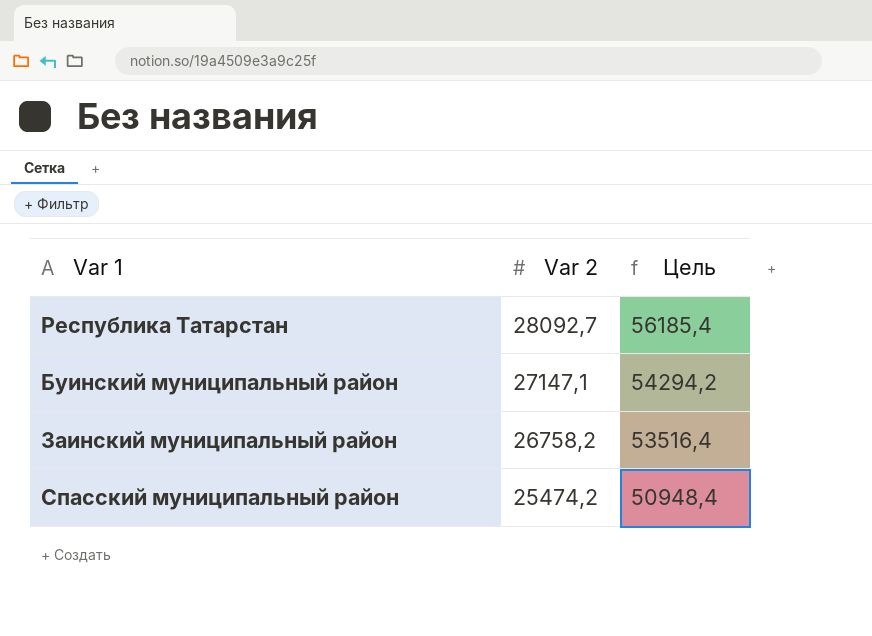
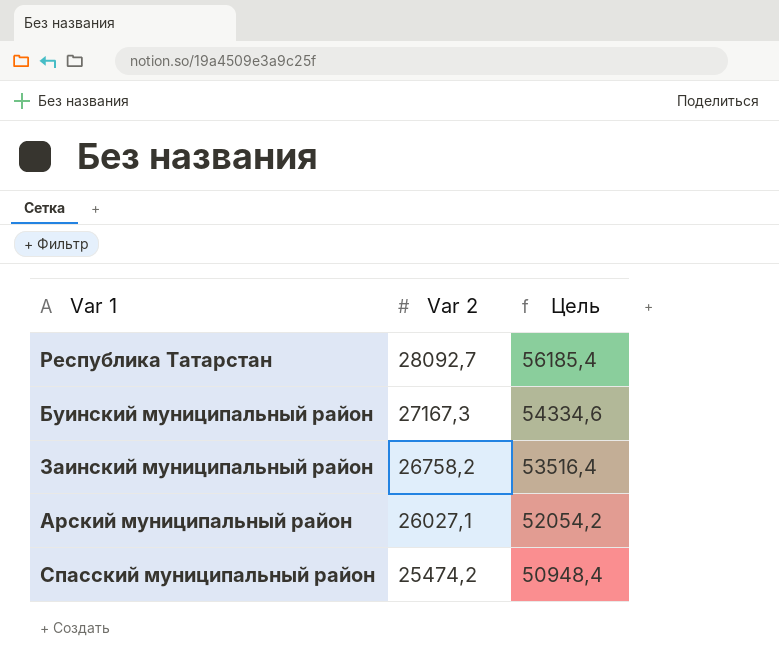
Буинский муниципальный район | Var 2: 27147,1 -> 27167,3
Буинский муниципальный район | Цель: 54294,2 -> 54334,6
row Арский муниципальный район: none -> 26027,1 | 52054,2

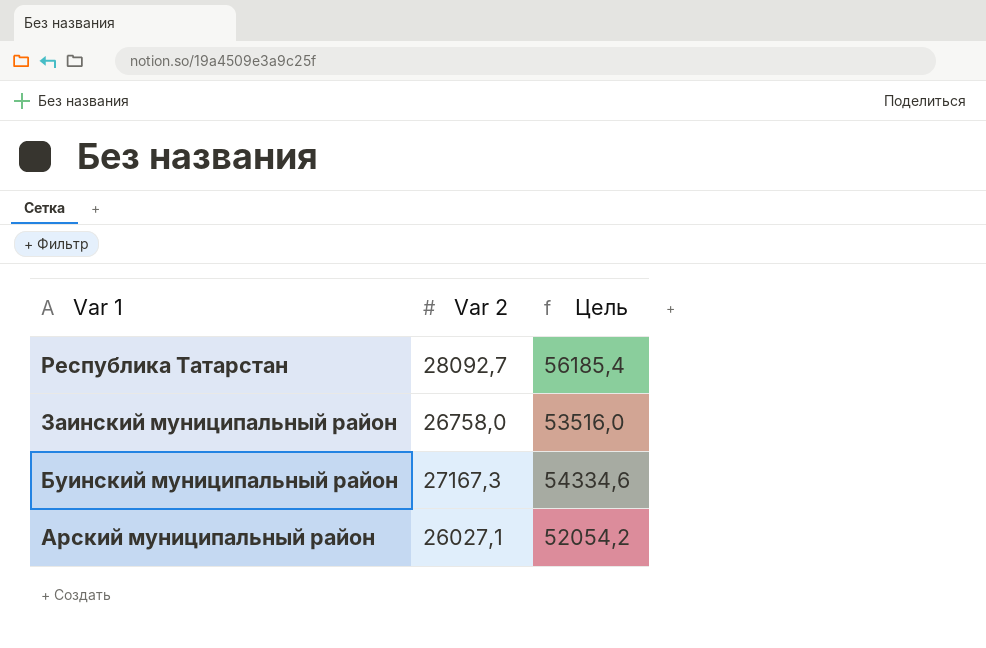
row order: Var 2 descending -> Var 1 descending
row Спасский муниципальный район: 25474,2 | 50948,4 -> none
Заинский муниципальный район | Var 2: 26758,2 -> 26758,0
Заинский муниципальный район | Цель: 53516,4 -> 53516,0

